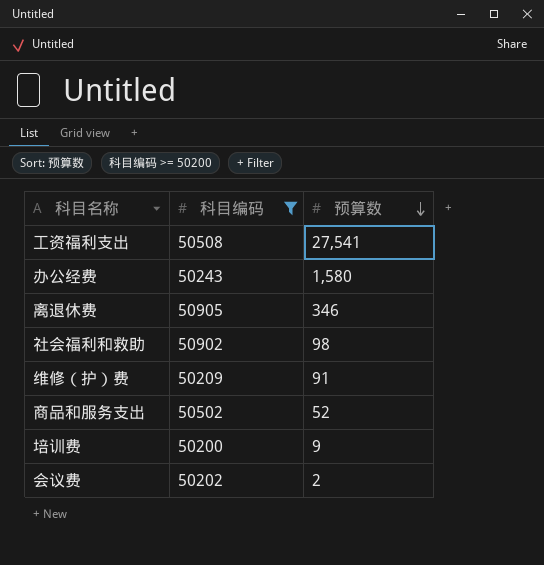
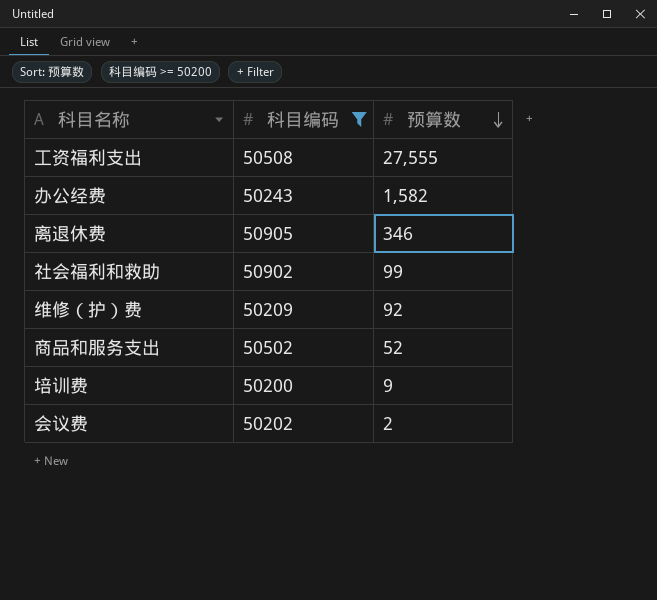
工资福利支出 | 预算数: 27,541 -> 27,555
办公经费 | 预算数: 1,580 -> 1,582
社会福利和救助 | 预算数: 98 -> 99
维修（护）费 | 预算数: 91 -> 92

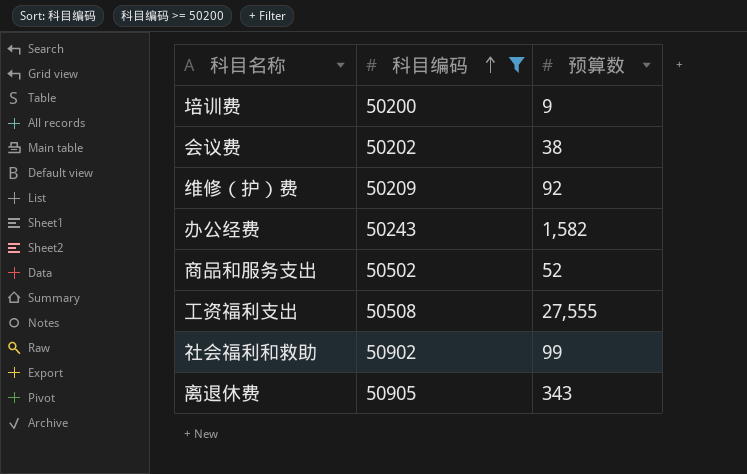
row order: 预算数 descending -> 科目编码 ascending
会议费 | 预算数: 2 -> 38
离退休费 | 预算数: 346 -> 343

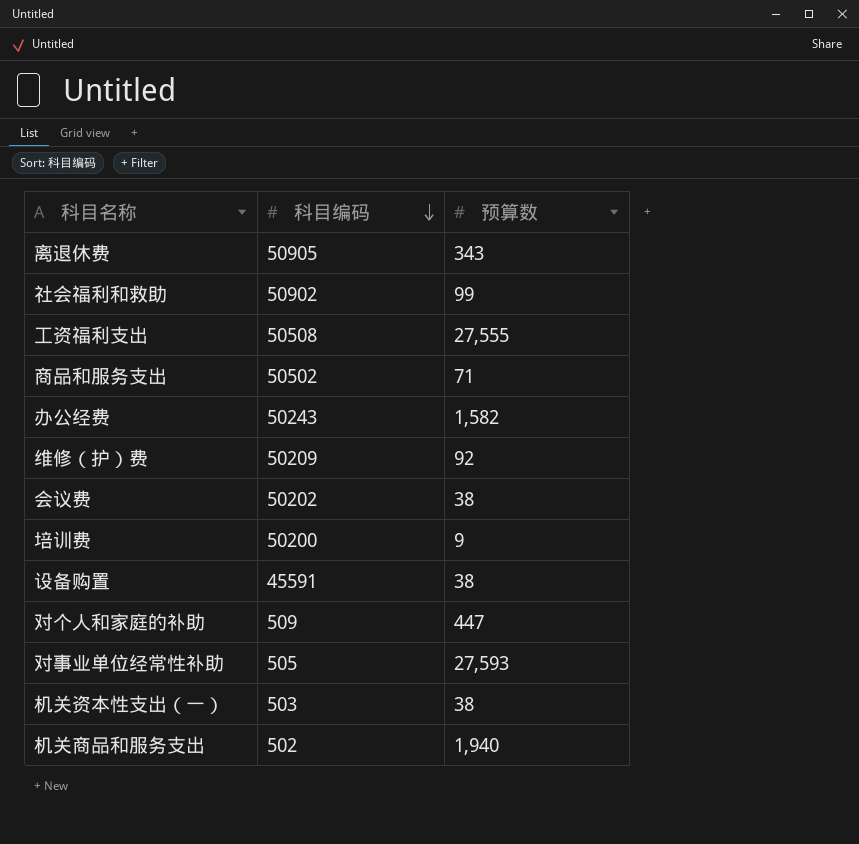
filter: 科目编码 >= 50200 -> none
row order: 科目编码 ascending -> 科目编码 descending
商品和服务支出 | 预算数: 52 -> 71

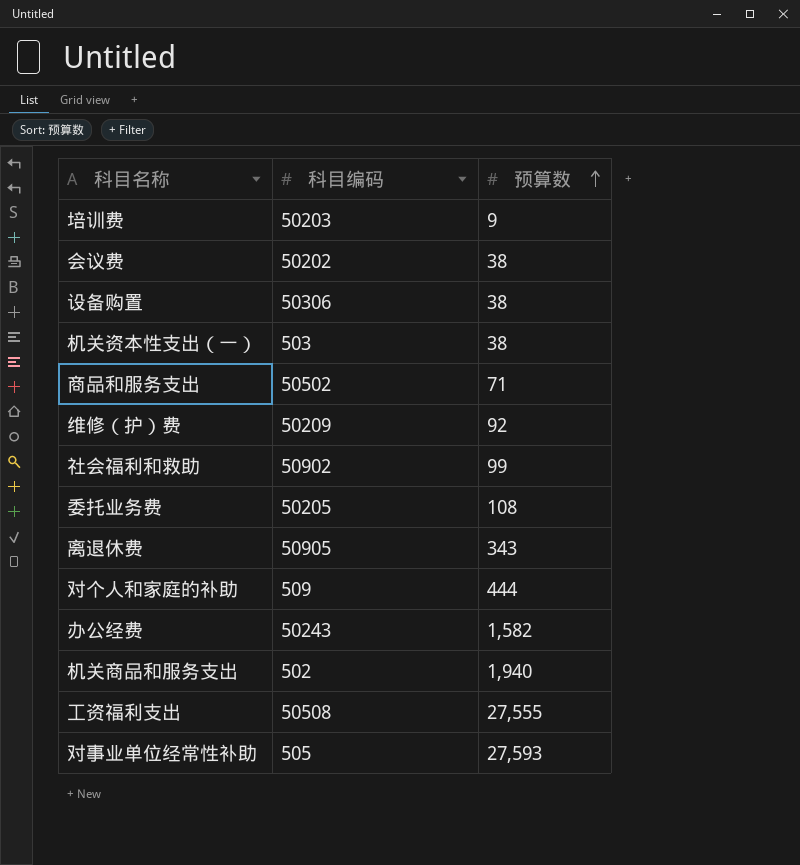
row order: 科目编码 descending -> 预算数 ascending
培训费 | 科目编码: 50200 -> 50203
设备购置 | 科目编码: 45591 -> 50306
row 委托业务费: none -> 50205 | 108
对个人和家庭的补助 | 预算数: 447 -> 444

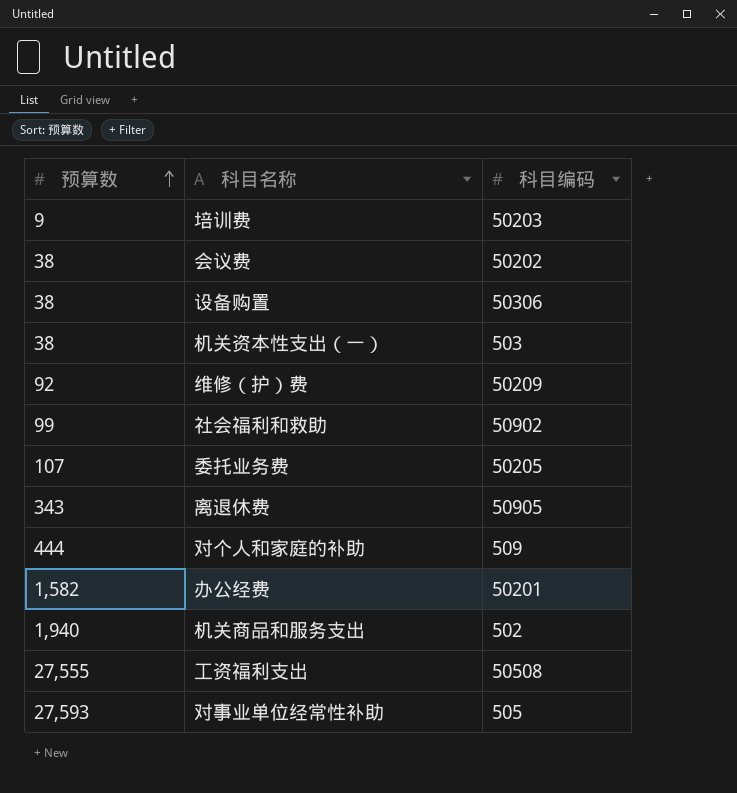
column 预算数 | position: 3 -> 1
row 商品和服务支出: 50502 | 71 -> none
委托业务费 | 预算数: 108 -> 107
办公经费 | 科目编码: 50243 -> 50201

